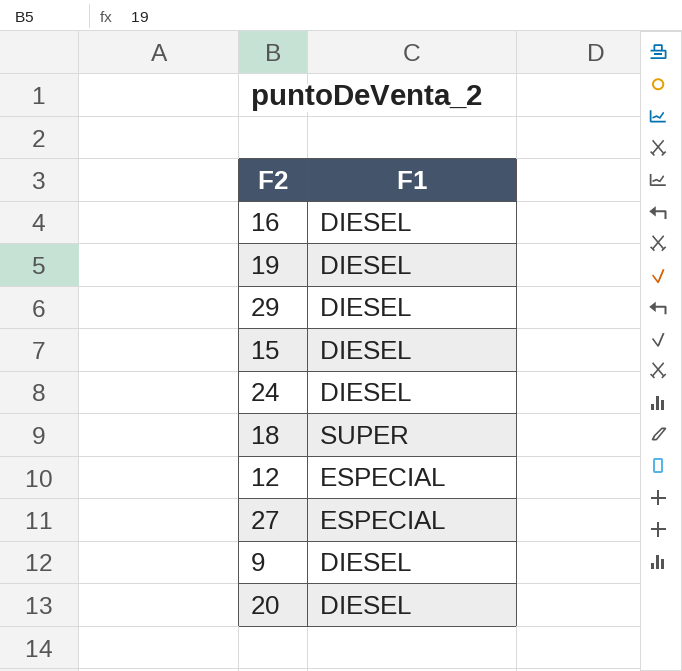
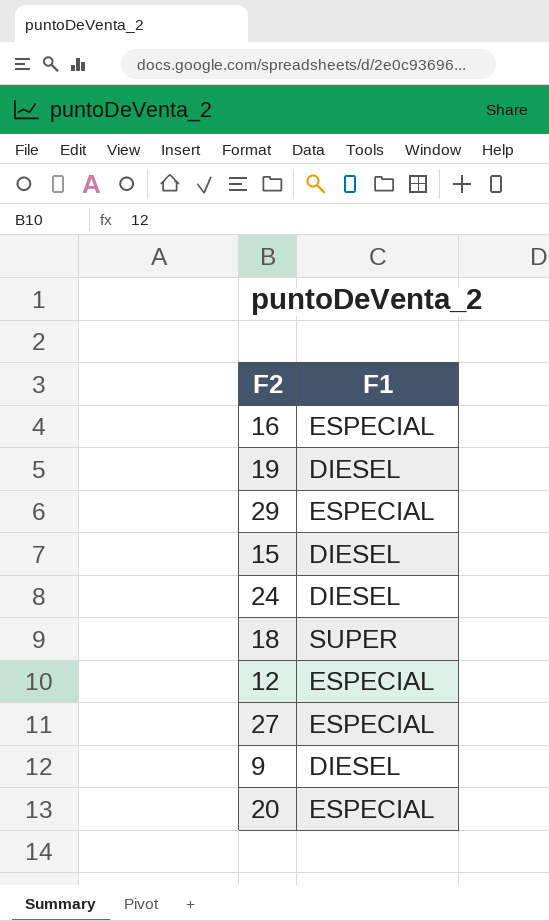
16 | F1: DIESEL -> ESPECIAL
29 | F1: DIESEL -> ESPECIAL
20 | F1: DIESEL -> ESPECIAL

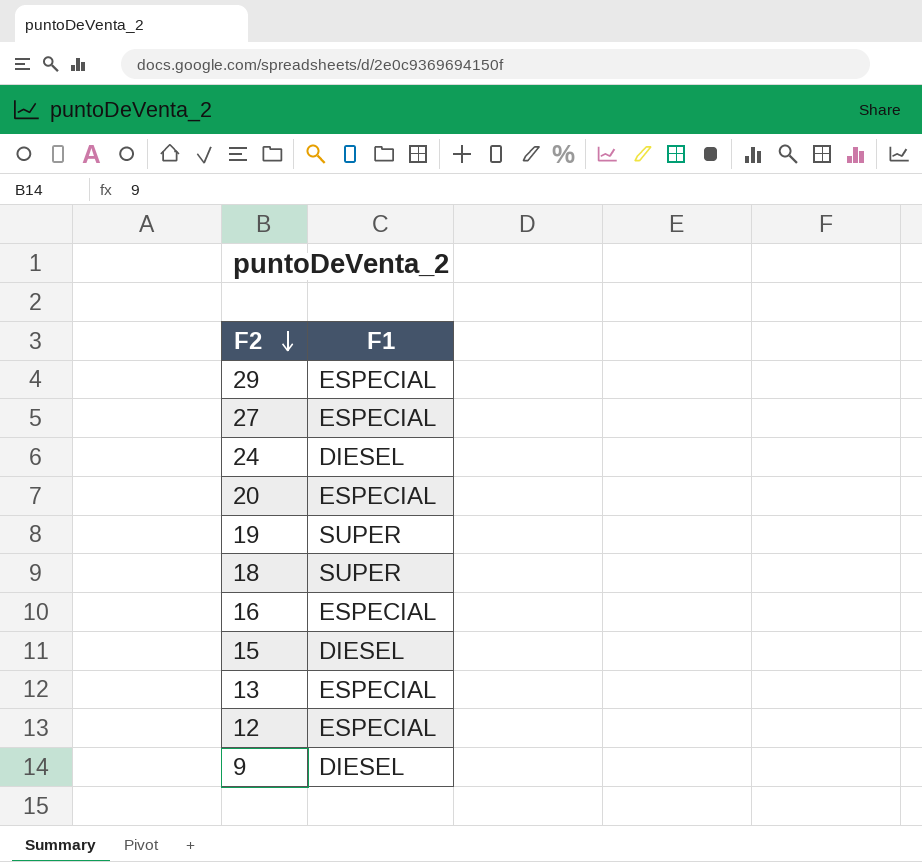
row order: none -> F2 descending
19 | F1: DIESEL -> SUPER
row 13: none -> ESPECIAL

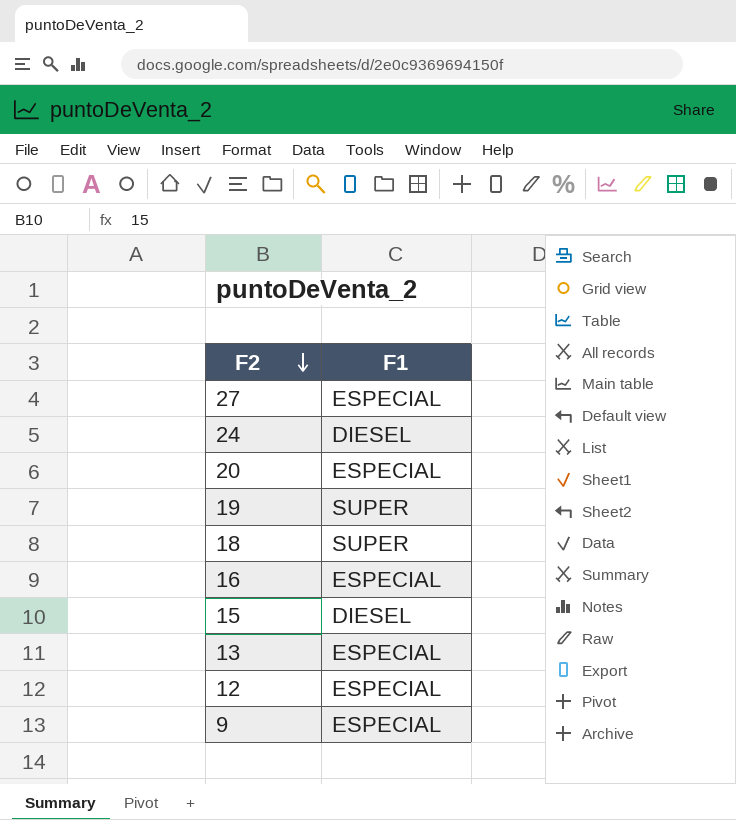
row 29: ESPECIAL -> none
9 | F1: DIESEL -> ESPECIAL

